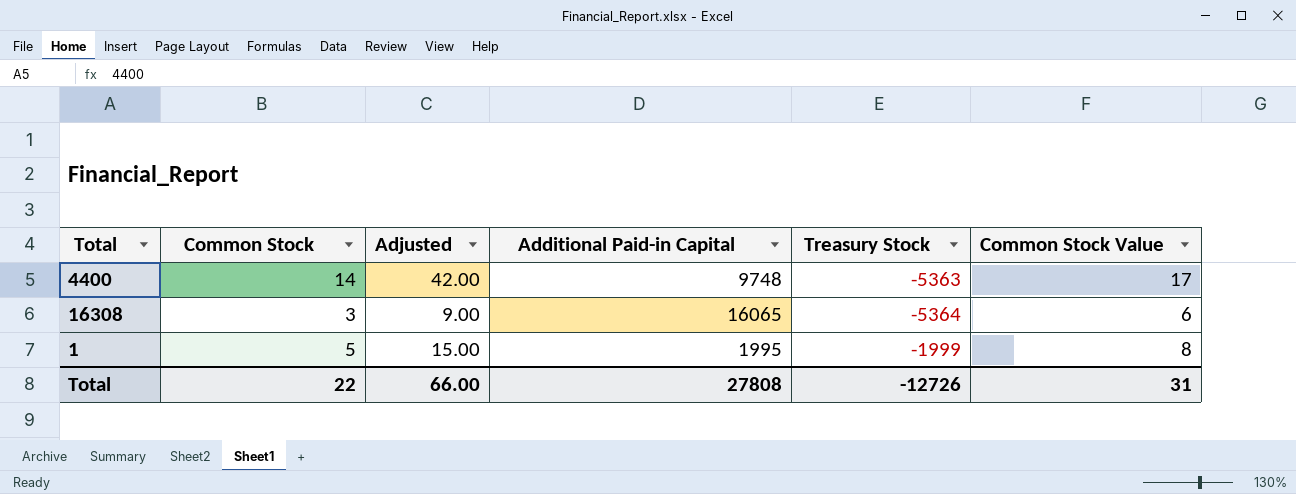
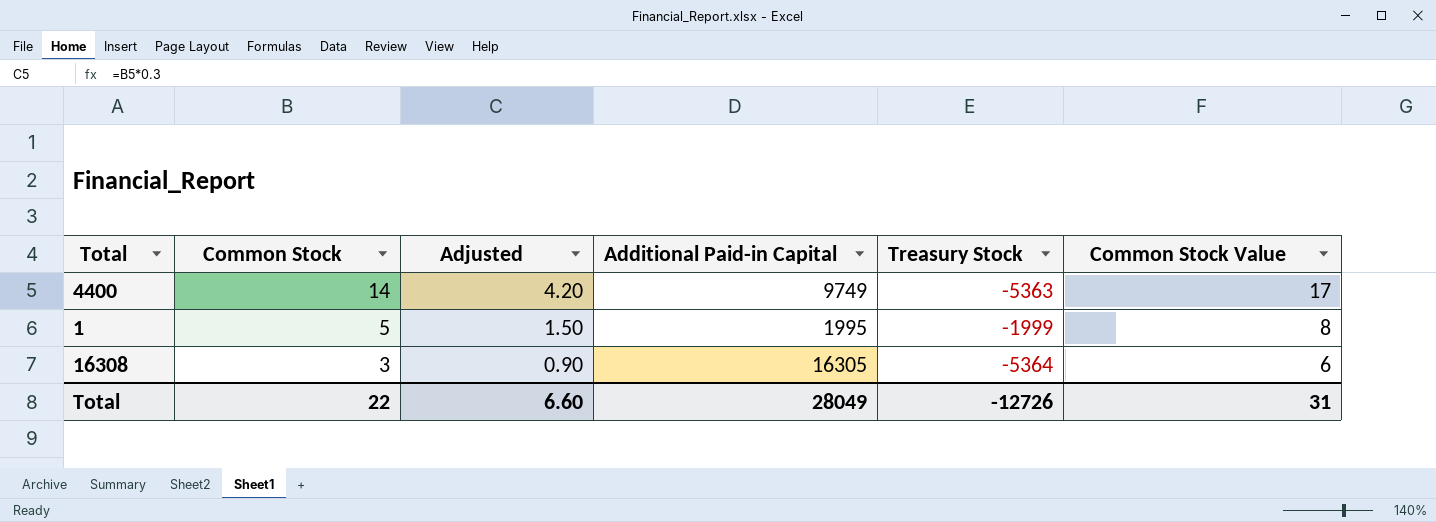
row order: none -> Common Stock descending
column Adjusted | formula: [Common Stock] * 3 -> [Common Stock] * 0.3
4400 | Additional Paid-in Capital: 9748 -> 9749
16308 | Additional Paid-in Capital: 16065 -> 16305
Total | Adjusted: 66.00 -> 6.60
Total | Additional Paid-in Capital: 27808 -> 28049

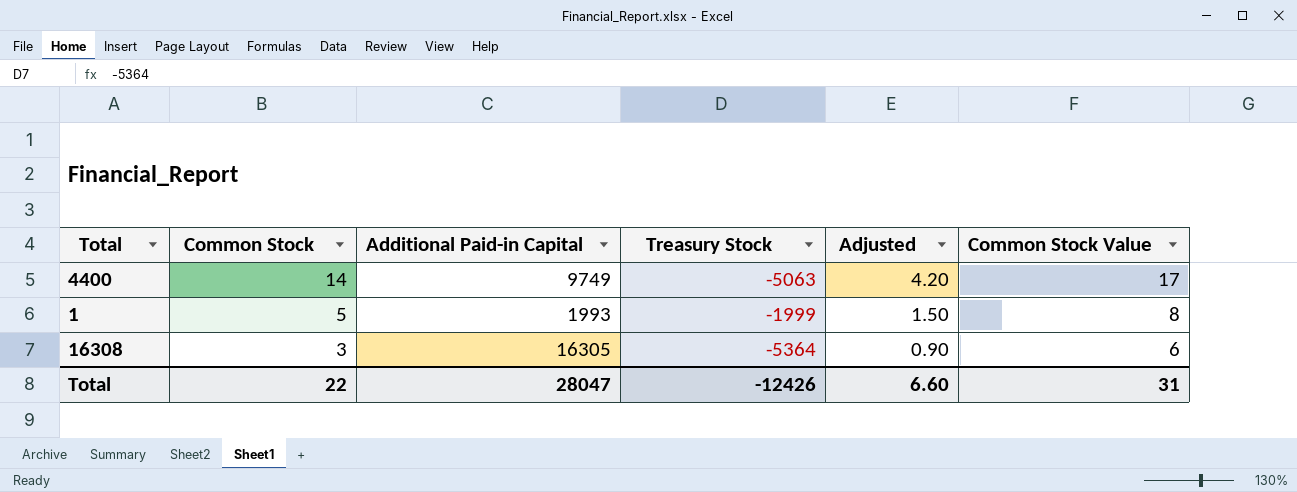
column Adjusted | position: 3 -> 5
4400 | Treasury Stock: -5363 -> -5063
1 | Additional Paid-in Capital: 1995 -> 1993
Total | Additional Paid-in Capital: 28049 -> 28047
Total | Treasury Stock: -12726 -> -12426

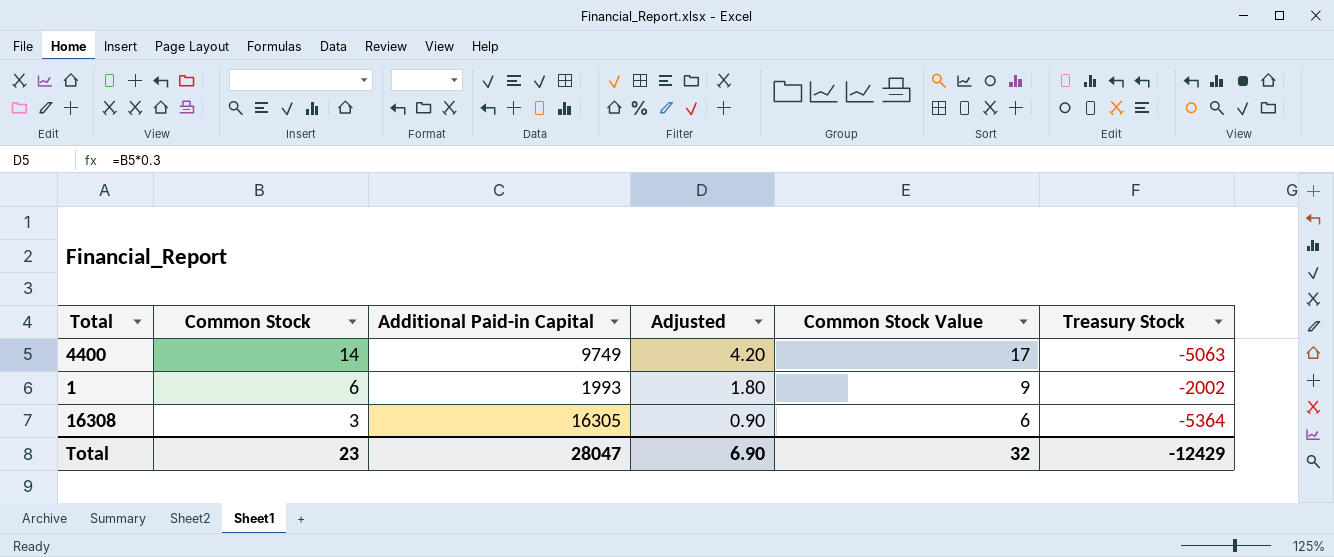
column Treasury Stock | position: 4 -> 6
1 | Common Stock: 5 -> 6
1 | Adjusted: 1.50 -> 1.80
1 | Common Stock Value: 8 -> 9
1 | Treasury Stock: -1999 -> -2002
Total | Common Stock: 22 -> 23
Total | Adjusted: 6.60 -> 6.90
Total | Common Stock Value: 31 -> 32
Total | Treasury Stock: -12426 -> -12429

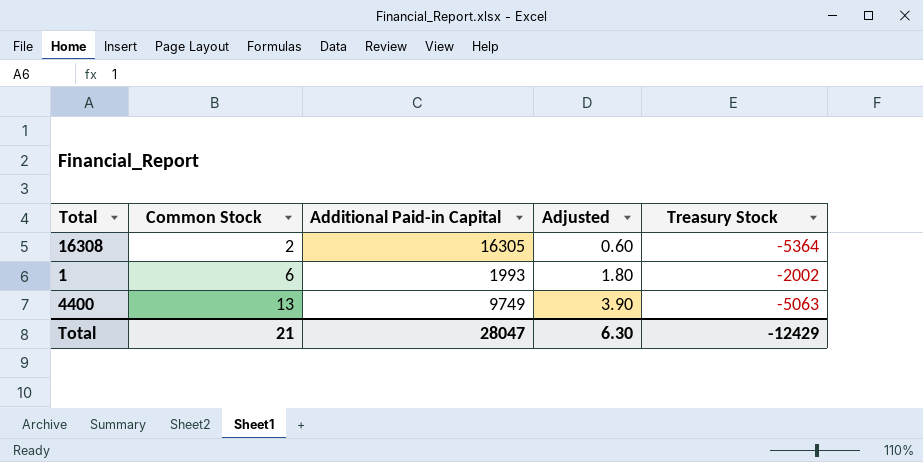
row order: Common Stock descending -> Common Stock ascending
column Common Stock Value | formula: [Common Stock] + 3 -> none
16308 | Common Stock: 3 -> 2
16308 | Adjusted: 0.90 -> 0.60
4400 | Common Stock: 14 -> 13
4400 | Adjusted: 4.20 -> 3.90
Total | Common Stock: 23 -> 21
Total | Adjusted: 6.90 -> 6.30

